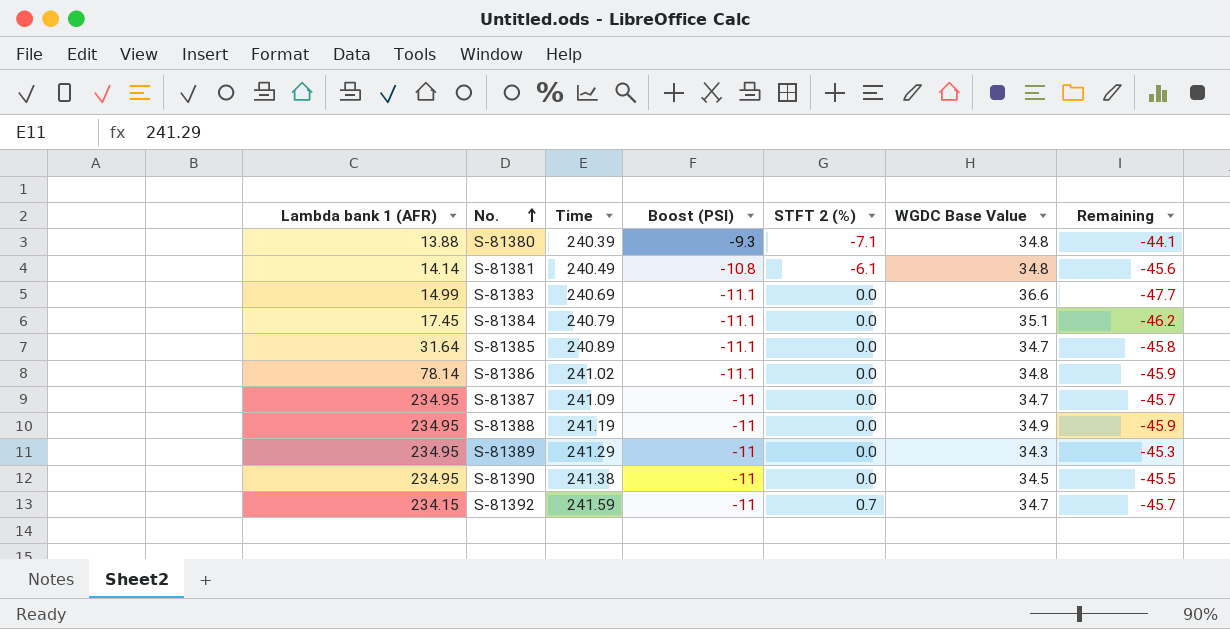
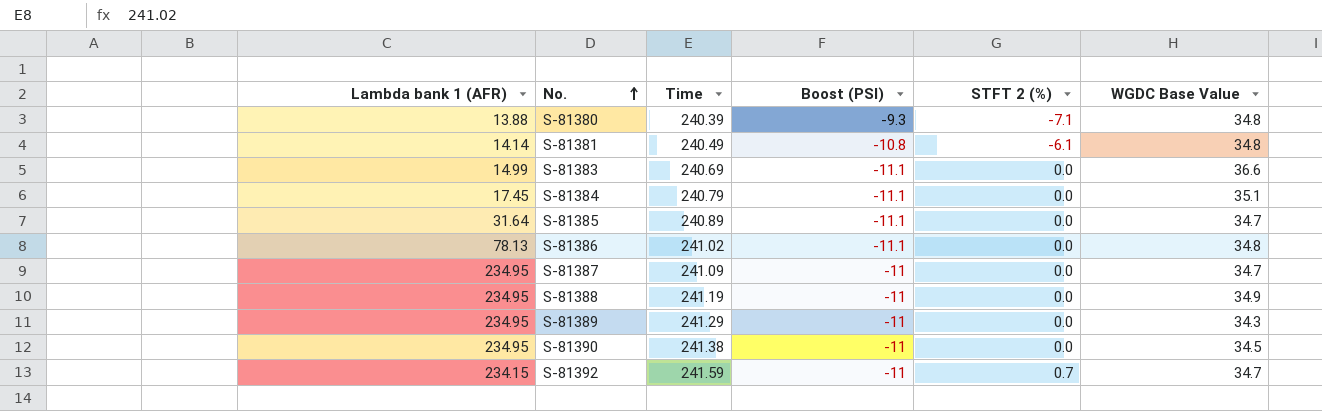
column Remaining | formula: [Boost (PSI)] - [WGDC Base Value] -> none
S-81386 | Lambda bank 1 (AFR): 78.14 -> 78.13

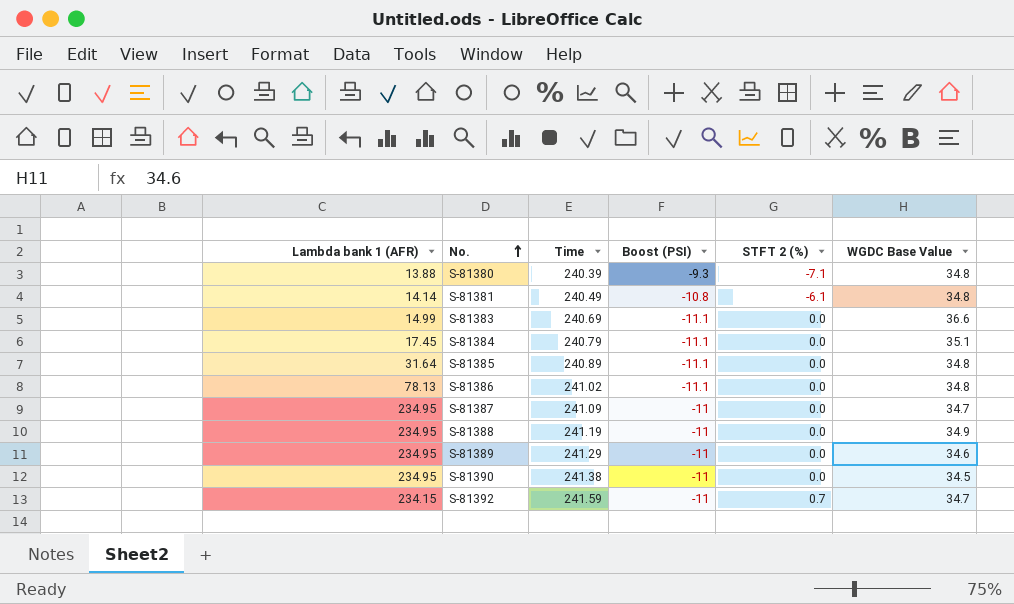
S-81385 | WGDC Base Value: 34.7 -> 34.8
S-81389 | WGDC Base Value: 34.3 -> 34.6

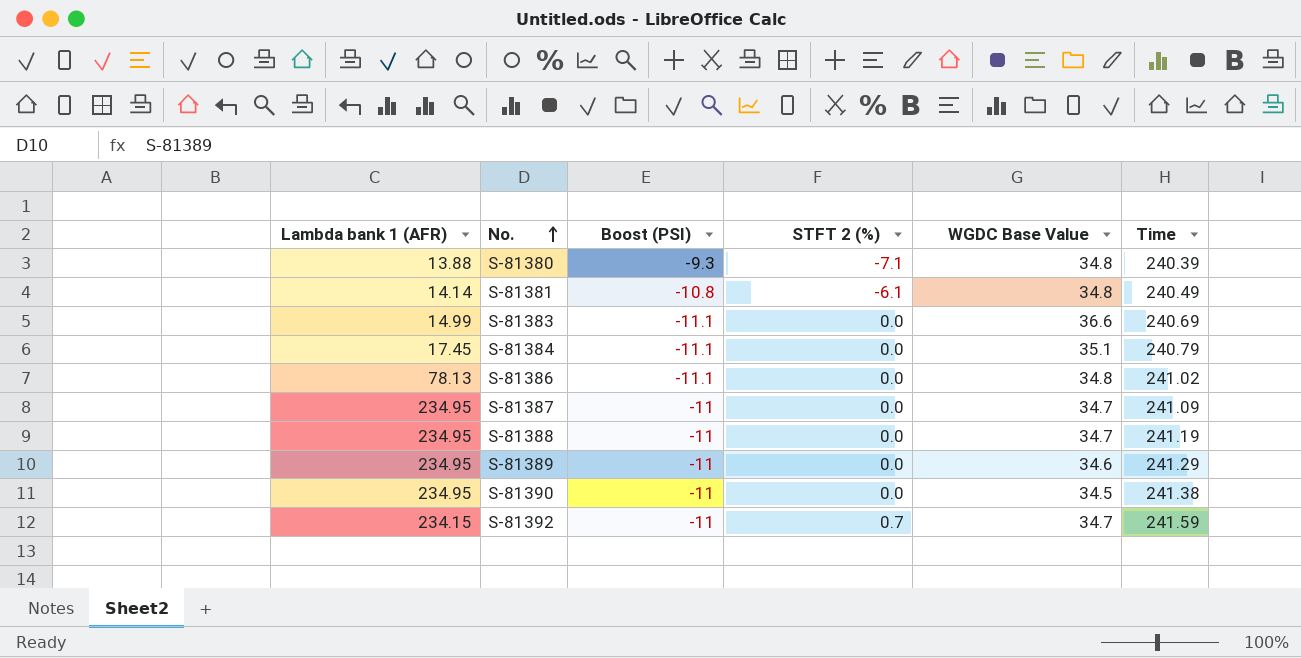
column Time | position: 3 -> 6
row S-81385: 31.64 | 240.89 | -11.1 | 0.0 | 34.8 -> none
S-81388 | WGDC Base Value: 34.9 -> 34.7

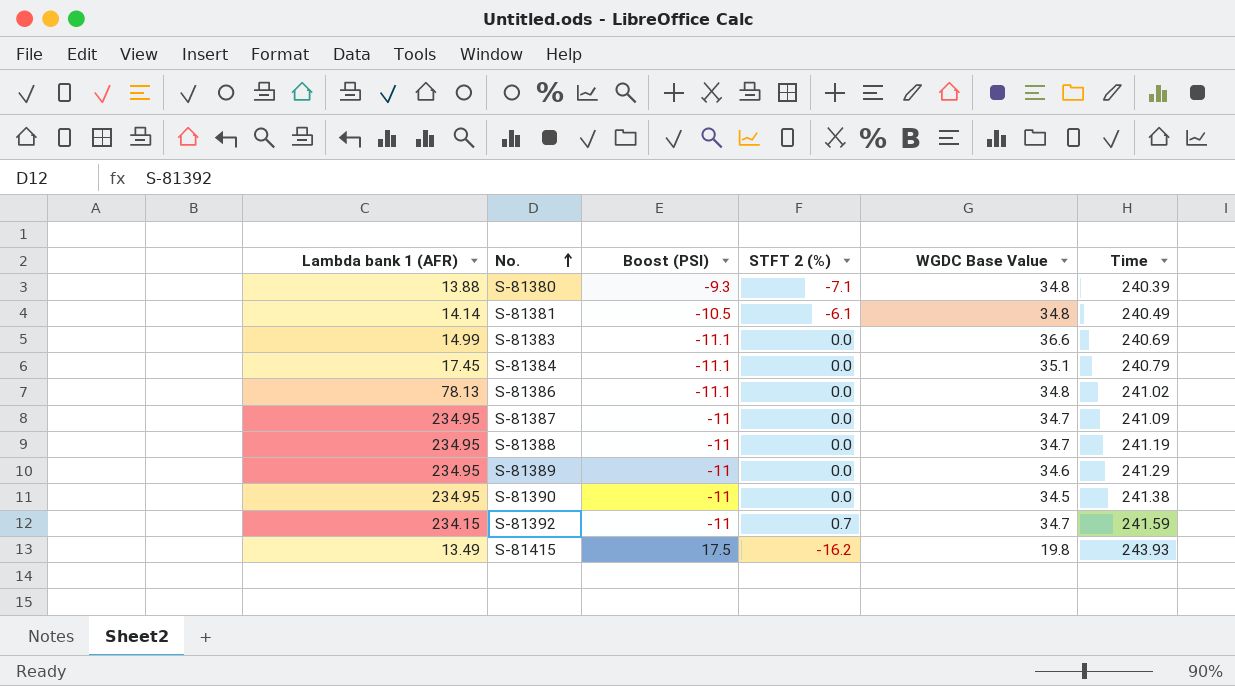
S-81381 | Boost (PSI): -10.8 -> -10.5
row S-81415: none -> 13.49 | 17.5 | -16.2 | 19.8 | 243.93

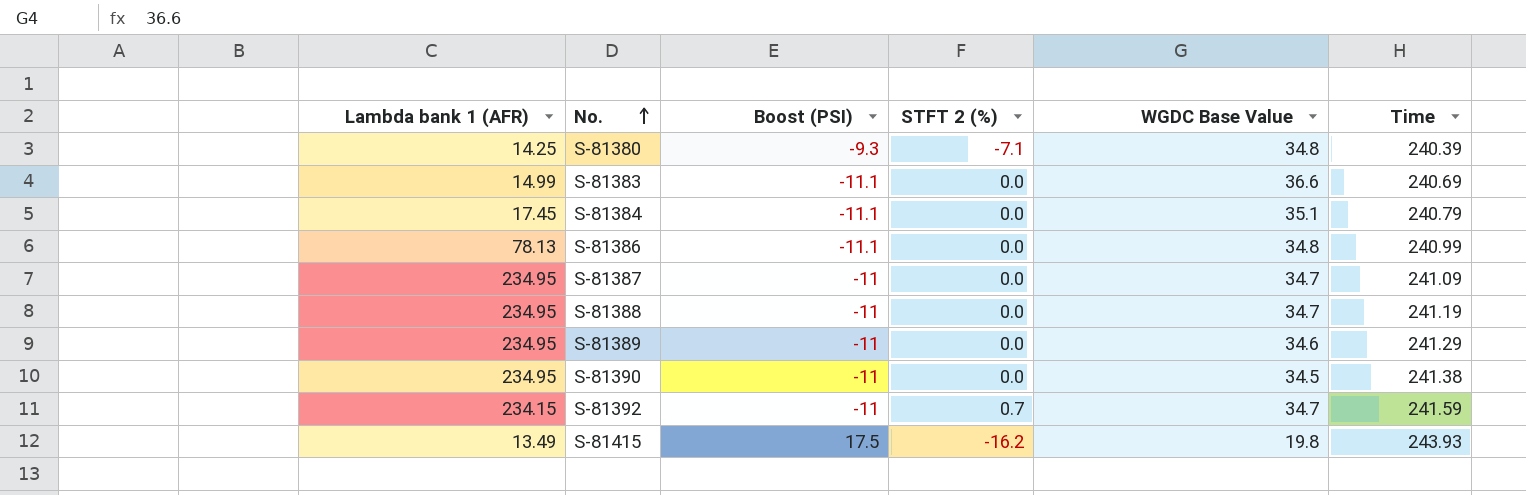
row S-81381: 14.14 | -10.5 | -6.1 | 34.8 | 240.49 -> none
S-81380 | Lambda bank 1 (AFR): 13.88 -> 14.25
S-81386 | Time: 241.02 -> 240.99

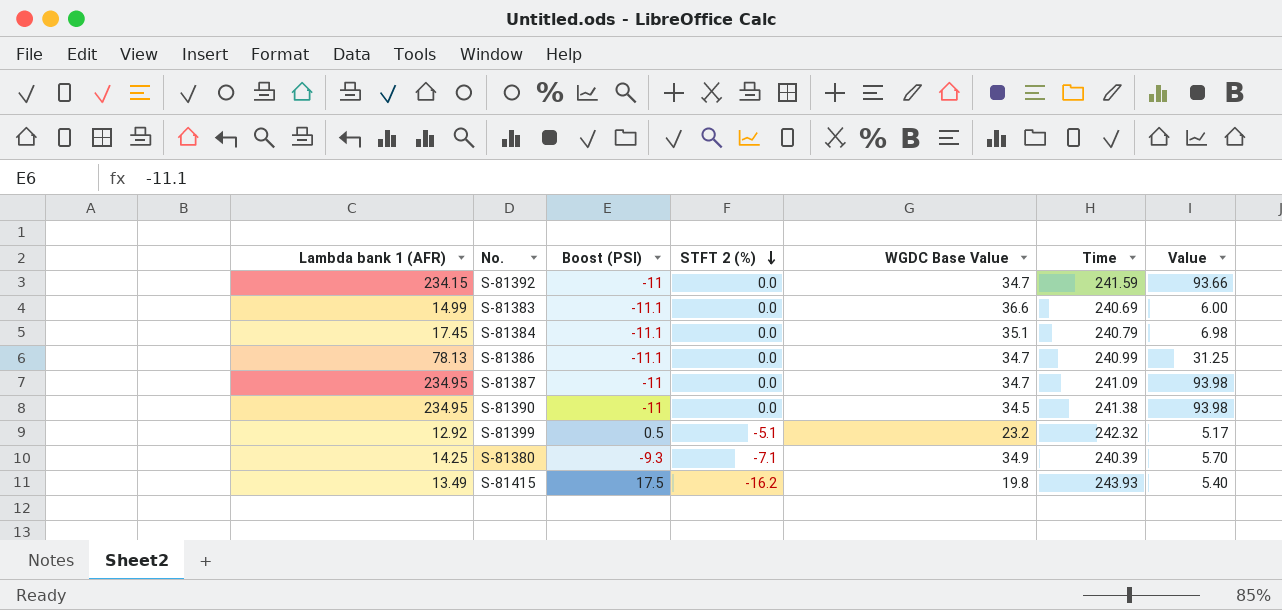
row order: No. ascending -> STFT 2 (%) descending
column Value | formula: none -> [Lambda bank 1 (AFR)] * 0.4
row S-81388: 234.95 | -11 | 0.0 | 34.7 | 241.19 -> none
row S-81389: 234.95 | -11 | 0.0 | 34.6 | 241.29 -> none
S-81392 | STFT 2 (%): 0.7 -> 0.0
S-81386 | WGDC Base Value: 34.8 -> 34.7
row S-81399: none -> 12.92 | 0.5 | -5.1 | 23.2 | 242.32 | 5.17
S-81380 | WGDC Base Value: 34.8 -> 34.9

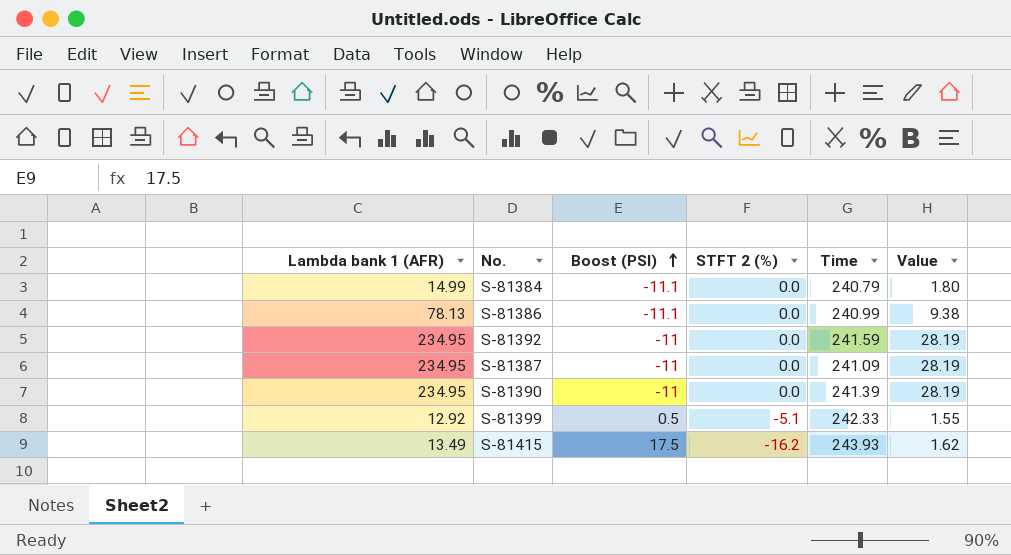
row order: STFT 2 (%) descending -> Boost (PSI) ascending
column WGDC Base Value | position: 5 -> none
column Value | formula: [Lambda bank 1 (AFR)] * 0.4 -> [Lambda bank 1 (AFR)] * 0.12
row S-81383: 14.99 | -11.1 | 0.0 | 36.6 | 240.69 | 6.00 -> none
row S-81380: 14.25 | -9.3 | -7.1 | 34.9 | 240.39 | 5.70 -> none
S-81384 | Lambda bank 1 (AFR): 17.45 -> 14.99
S-81392 | Lambda bank 1 (AFR): 234.15 -> 234.95
S-81390 | Time: 241.38 -> 241.39
S-81399 | Time: 242.32 -> 242.33

